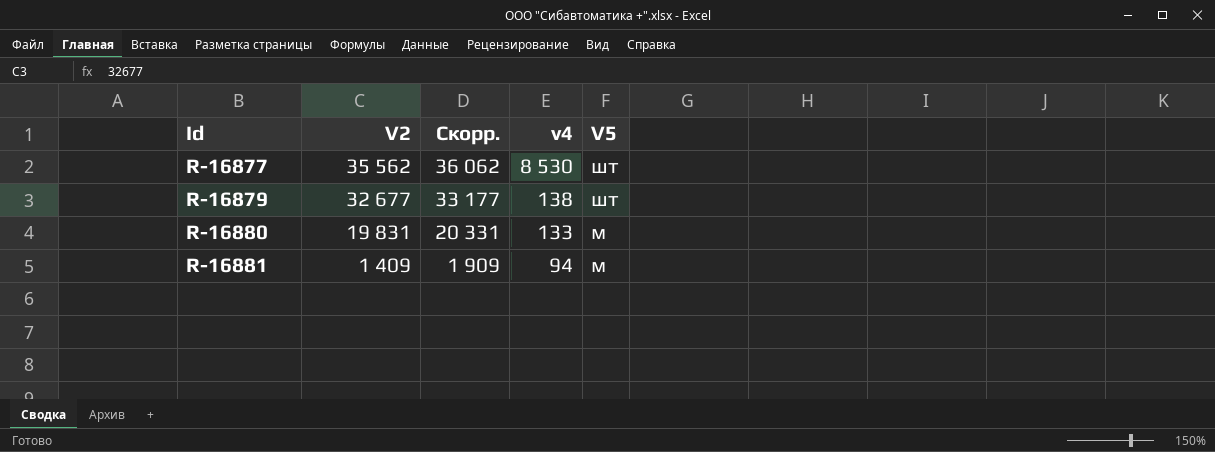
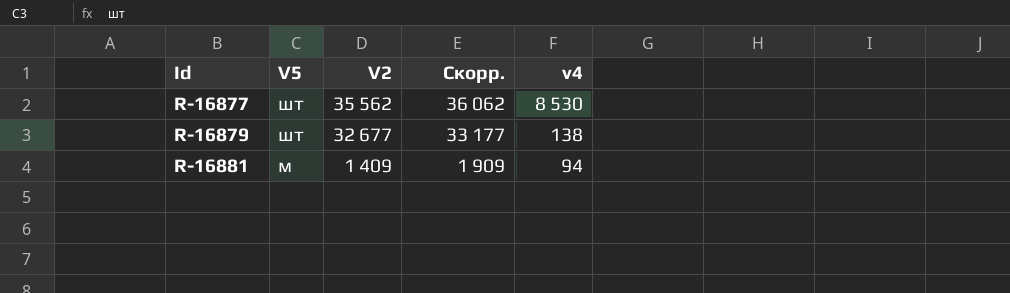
column V5 | position: 5 -> 2
row R-16880: 19 831 | 20 331 | 133 | м -> none

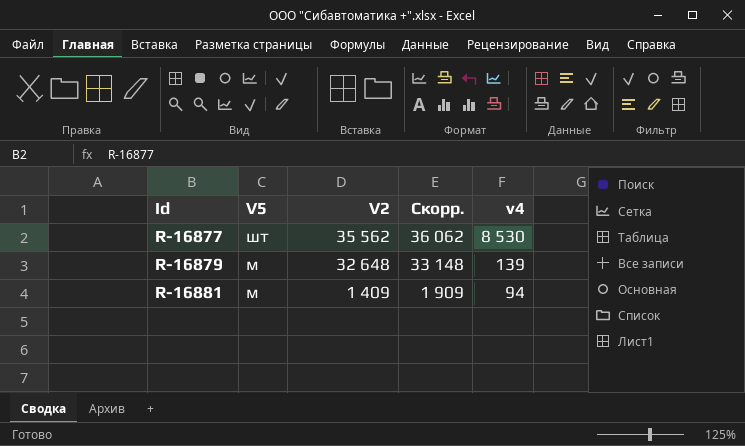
R-16879 | V5: шт -> м
R-16879 | V2: 32 677 -> 32 648
R-16879 | Скорр.: 33 177 -> 33 148
R-16879 | v4: 138 -> 139

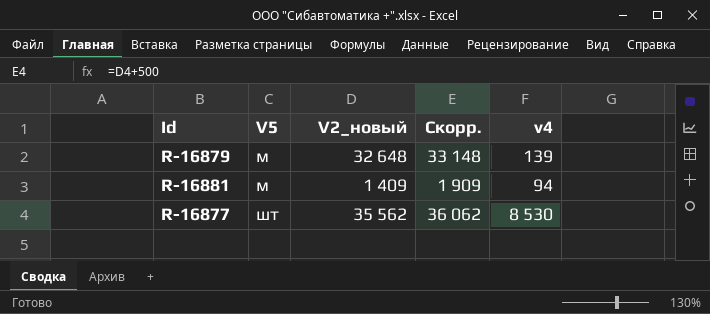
row order: Id ascending -> V5 ascending
column name: V2 -> V2_новый

